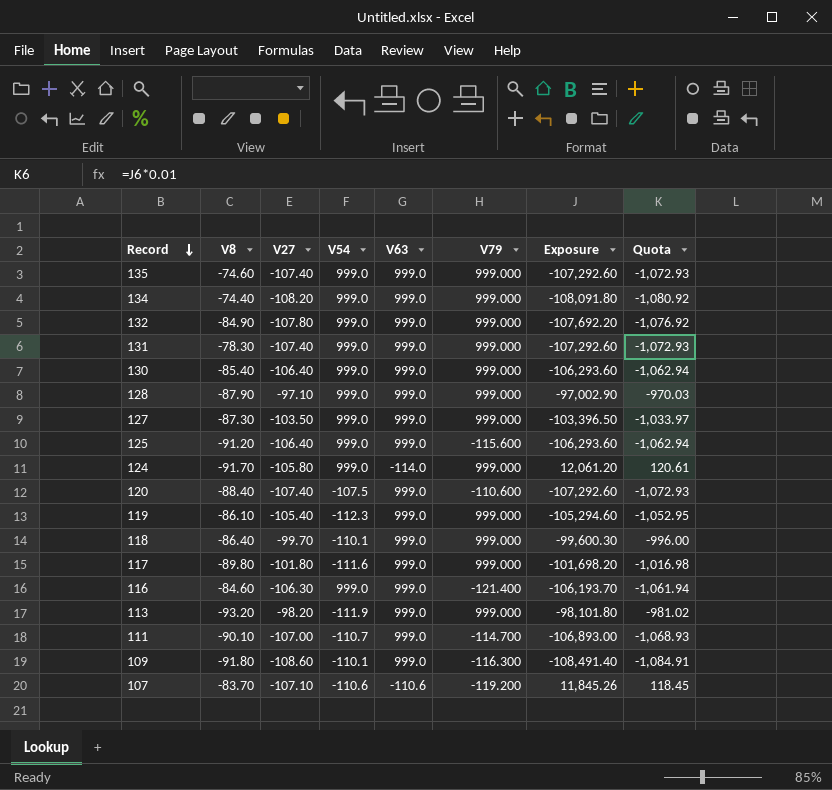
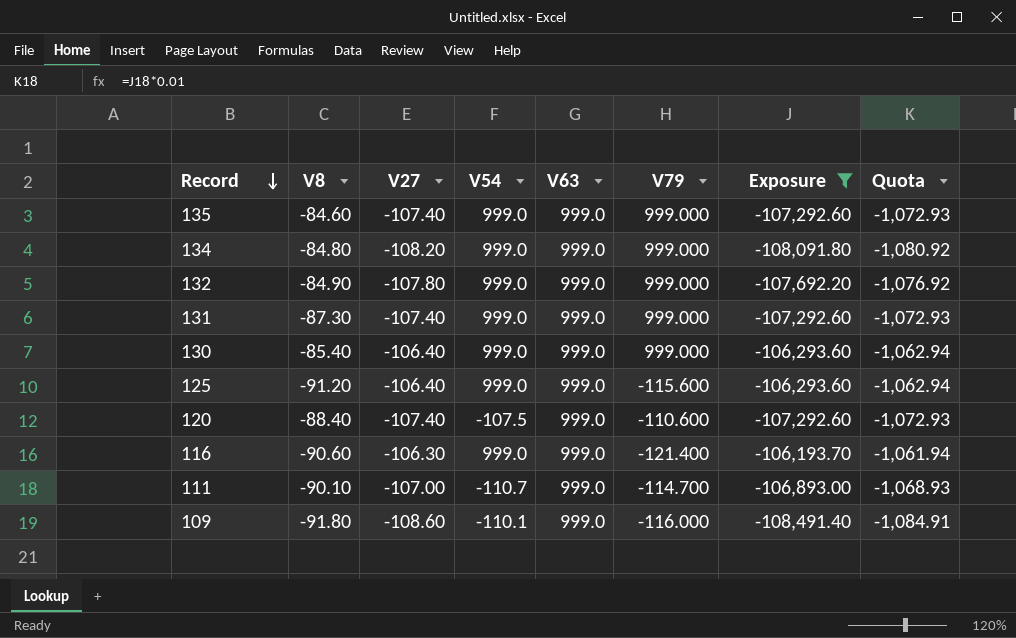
filter: none -> Exposure <= -106,193.70
135 | V8: -74.60 -> -84.60
134 | V8: -74.40 -> -84.80
131 | V8: -78.30 -> -87.30
116 | V8: -84.60 -> -90.60
109 | V79: -116.300 -> -116.000

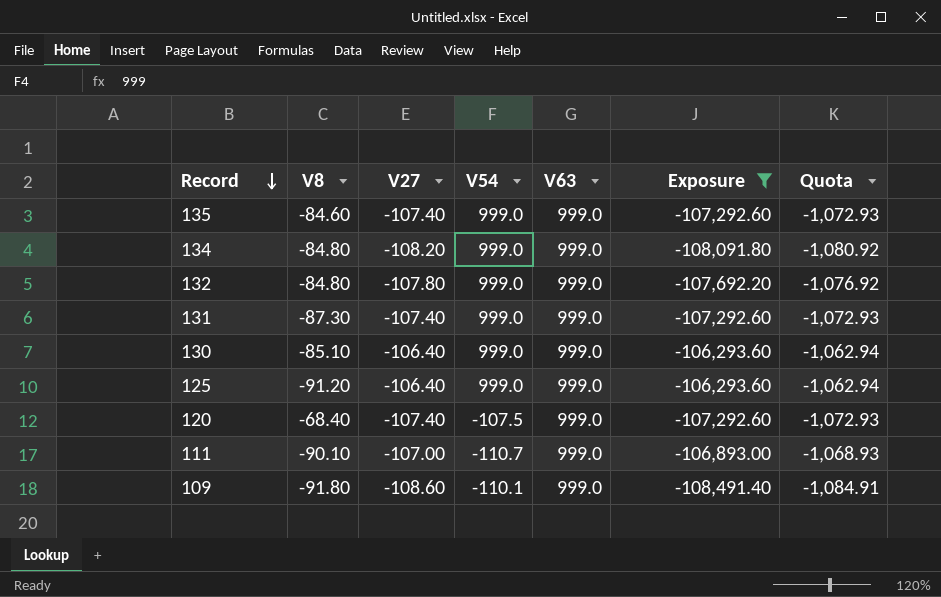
column V79 | position: 6 -> none
row 116: -90.60 | -106.30 | 999.0 | 999.0 | -121.400 | -106,193.70 | -1,061.94 -> none
132 | V8: -84.90 -> -84.80
130 | V8: -85.40 -> -85.10
120 | V8: -88.40 -> -68.40

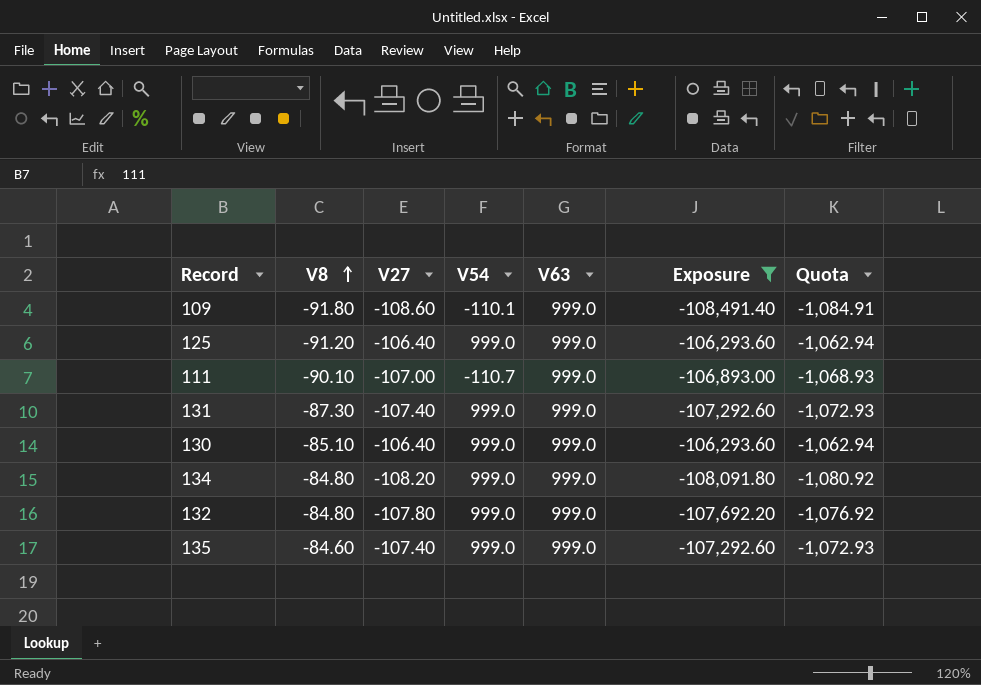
row order: Record descending -> V8 ascending
row 120: -68.40 | -107.40 | -107.5 | 999.0 | -107,292.60 | -1,072.93 -> none

